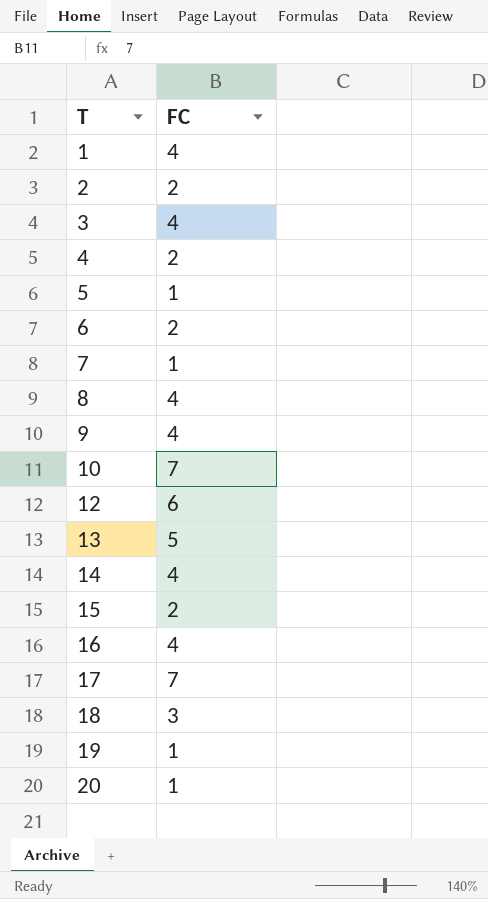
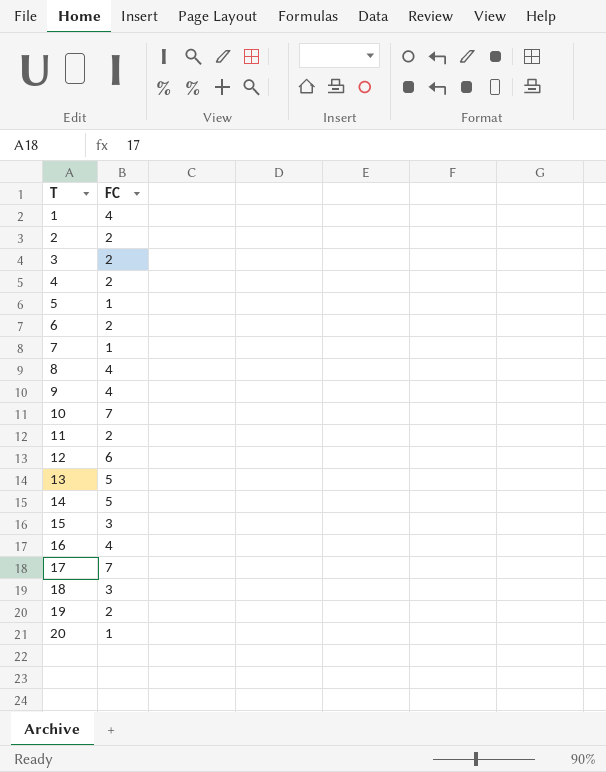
3 | FC: 4 -> 2
row 11: none -> 2
14 | FC: 4 -> 5
15 | FC: 2 -> 3
19 | FC: 1 -> 2

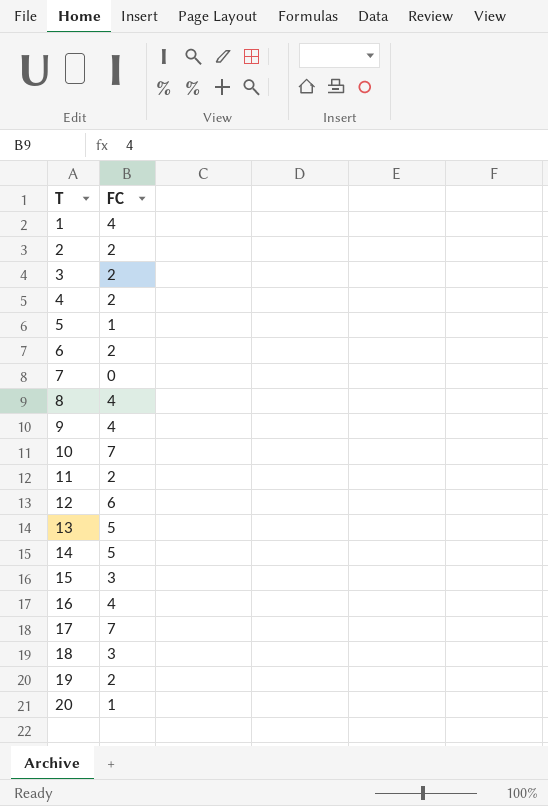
7 | FC: 1 -> 0

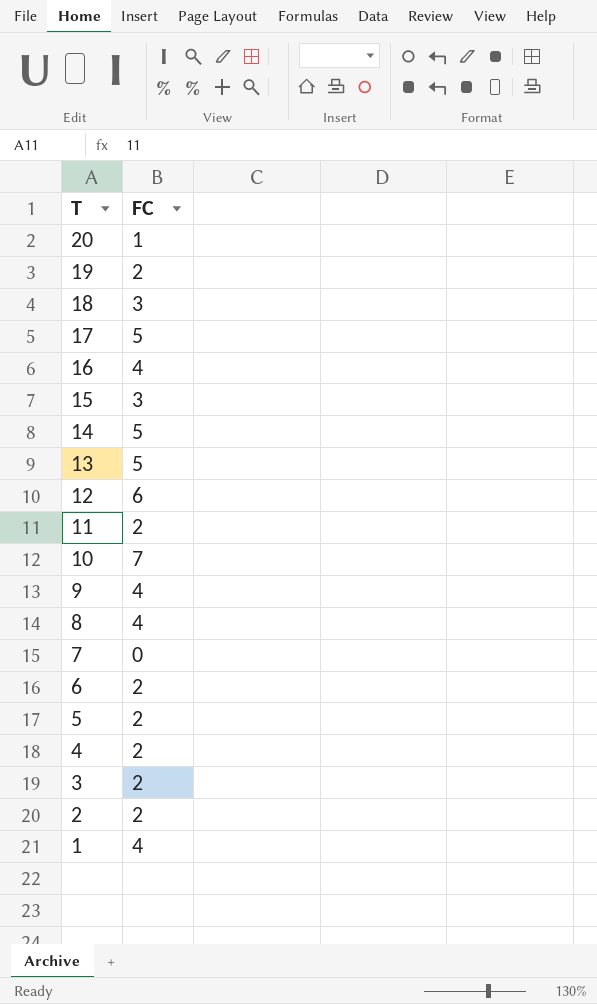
row order: T ascending -> T descending
17 | FC: 7 -> 5
5 | FC: 1 -> 2

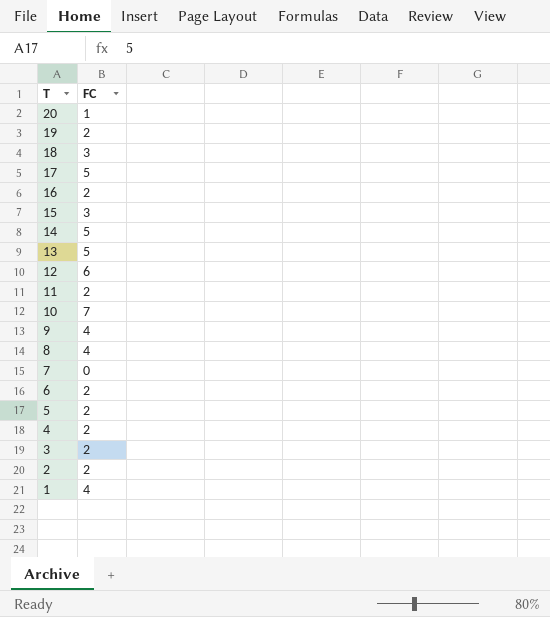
16 | FC: 4 -> 2

